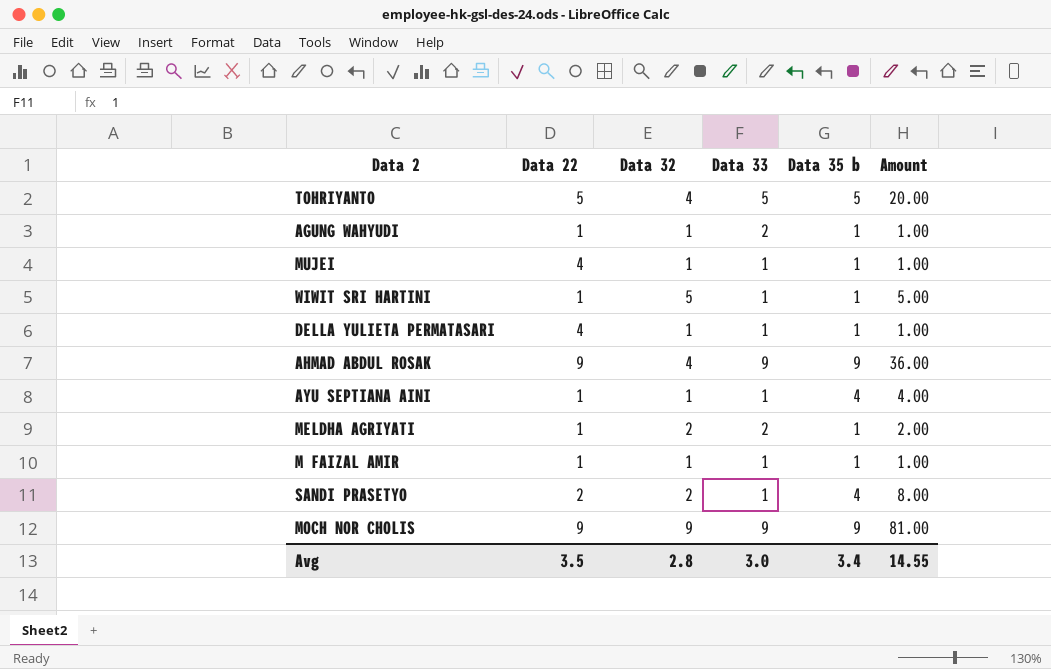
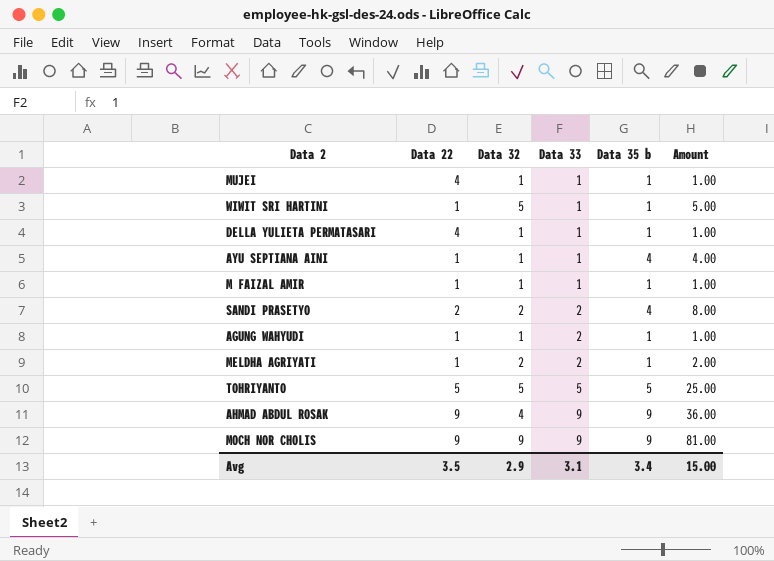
row order: none -> Data 33 ascending
SANDI PRASETYO | Data 33: 1 -> 2
TOHRIYANTO | Data 32: 4 -> 5
TOHRIYANTO | Amount: 20.00 -> 25.00
Avg | Data 32: 2.8 -> 2.9
Avg | Data 33: 3.0 -> 3.1
Avg | Amount: 14.55 -> 15.00

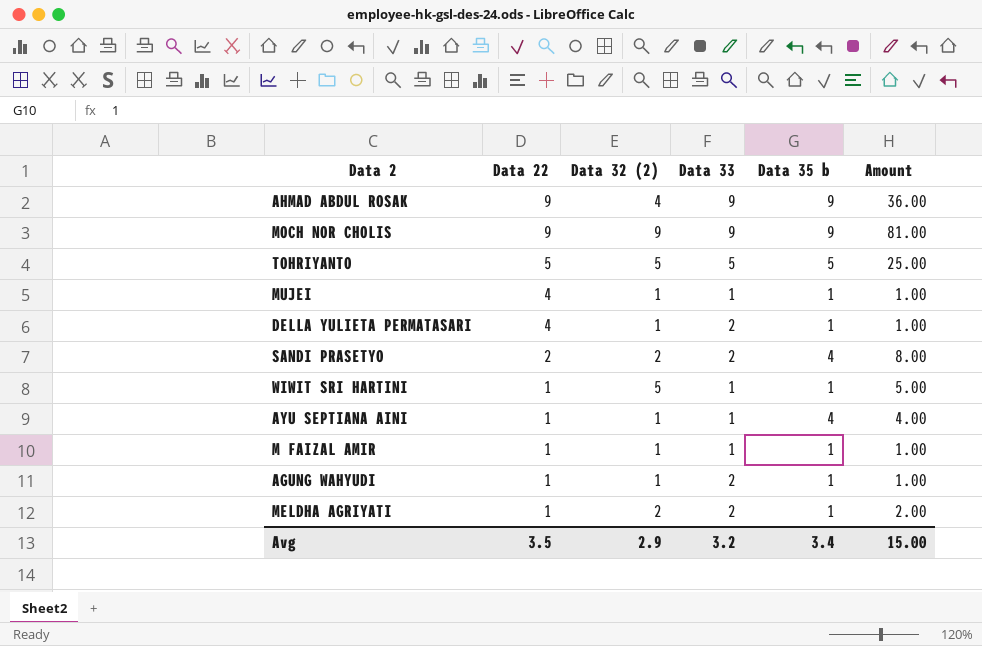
row order: Data 33 ascending -> Data 22 descending
column name: Data 32 -> Data 32 (2)
DELLA YULIETA PERMATASARI | Data 33: 1 -> 2
Avg | Data 33: 3.1 -> 3.2

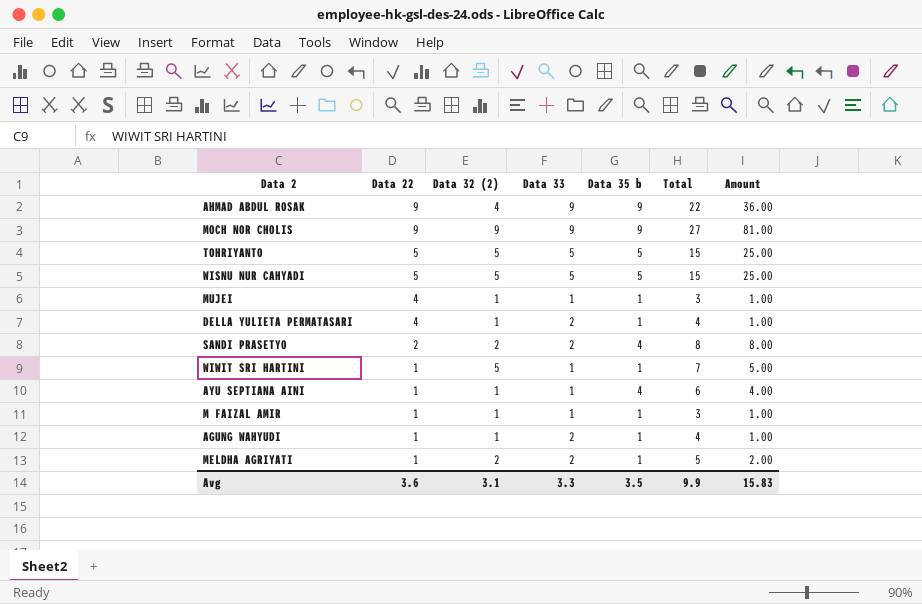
column Total | formula: none -> [Data 32 (2)] + [Data 33] + [Data 35 b]
row WISNU NUR CAHYADI: none -> 5 | 5 | 5 | 5 | 15 | 25.00
Avg | Data 22: 3.5 -> 3.6
Avg | Data 32 (2): 2.9 -> 3.1
Avg | Data 33: 3.2 -> 3.3
Avg | Data 35 b: 3.4 -> 3.5
Avg | Amount: 15.00 -> 15.83

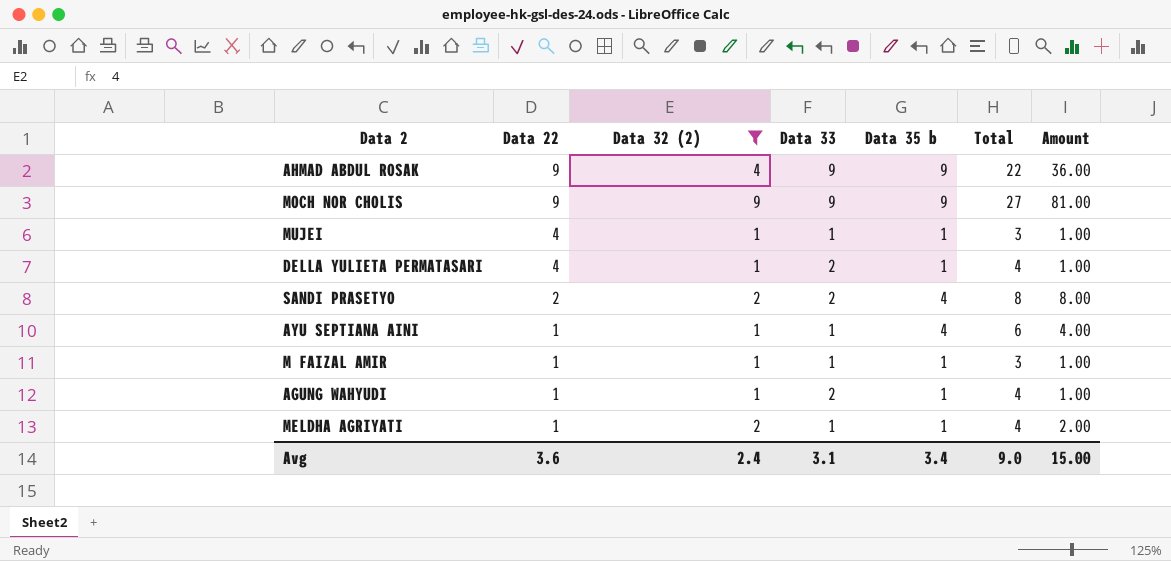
filter: none -> Data 32 (2) != 5
MELDHA AGRIYATI | Data 33: 2 -> 1
MELDHA AGRIYATI | Total: 5 -> 4
Avg | Data 32 (2): 3.1 -> 2.4
Avg | Data 33: 3.3 -> 3.1
Avg | Data 35 b: 3.5 -> 3.4
Avg | Total: 9.9 -> 9.0
Avg | Amount: 15.83 -> 15.00

